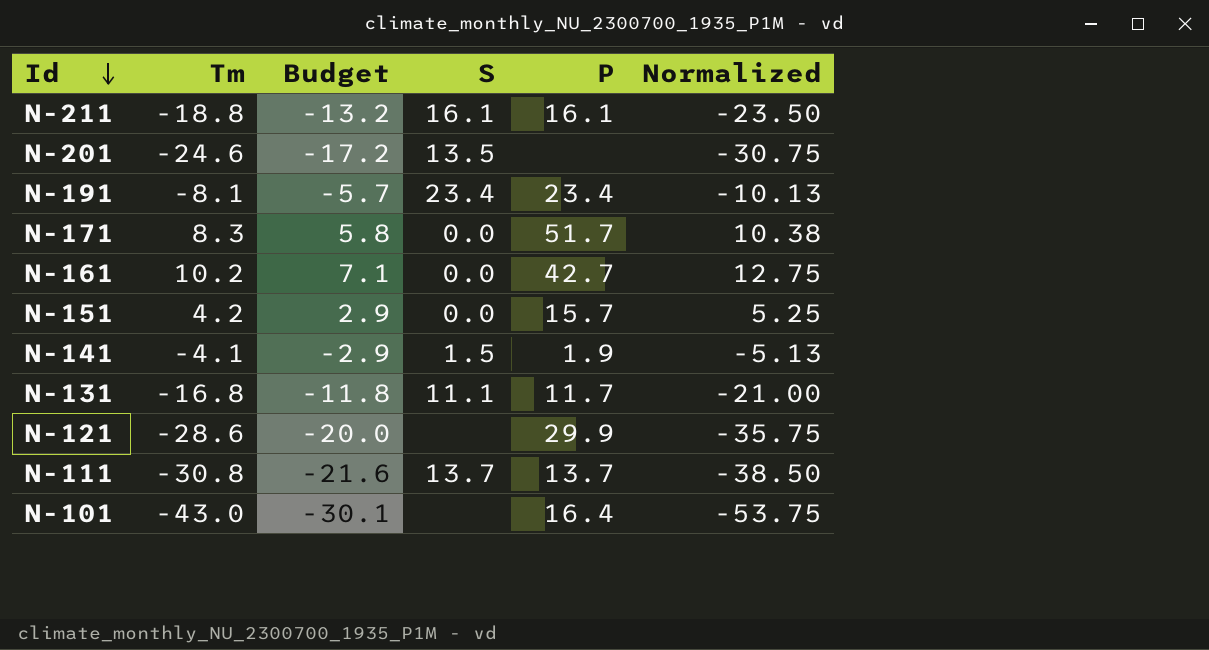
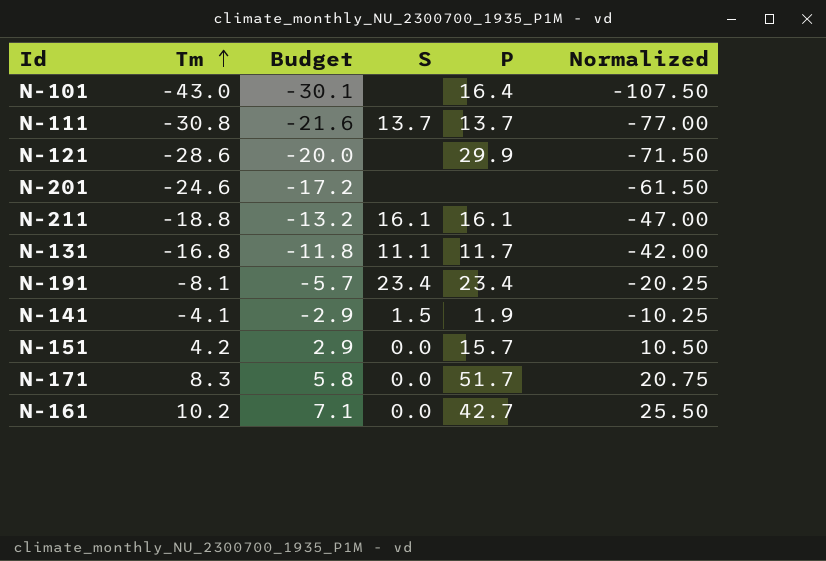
row order: Id descending -> Tm ascending
column Normalized | formula: [Tm] * 1.25 -> [Tm] * 2.5
N-201 | S: 13.5 -> none

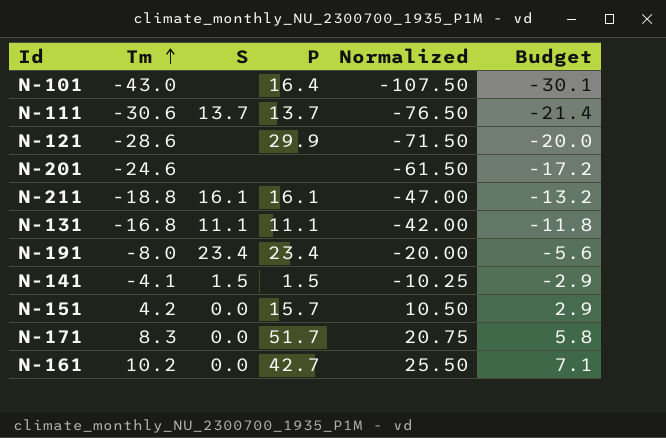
column Budget | position: 3 -> 6
N-111 | Tm: -30.8 -> -30.6
N-111 | Normalized: -77.00 -> -76.50
N-111 | Budget: -21.6 -> -21.4
N-131 | P: 11.7 -> 11.1
N-191 | Tm: -8.1 -> -8.0
N-191 | Normalized: -20.25 -> -20.00
N-191 | Budget: -5.7 -> -5.6
N-141 | P: 1.9 -> 1.5

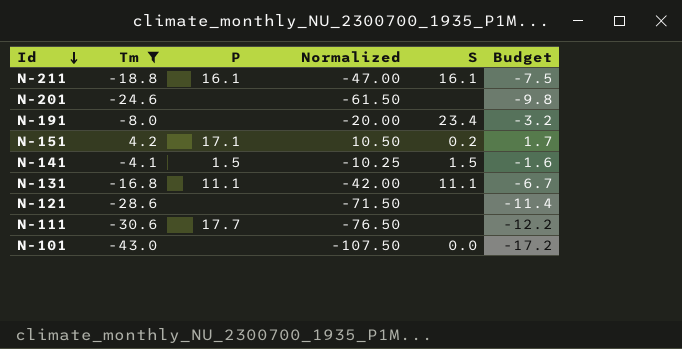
filter: none -> Tm <= 4.2
row order: Tm ascending -> Id descending
column S | position: 3 -> 5
column Budget | formula: [Tm] * 0.7 -> [Tm] * 0.4
N-191 | P: 23.4 -> none
N-151 | P: 15.7 -> 17.1
N-151 | S: 0.0 -> 0.2
N-121 | P: 29.9 -> none
N-111 | P: 13.7 -> 17.7
N-111 | S: 13.7 -> none
N-101 | P: 16.4 -> none
N-101 | S: none -> 0.0

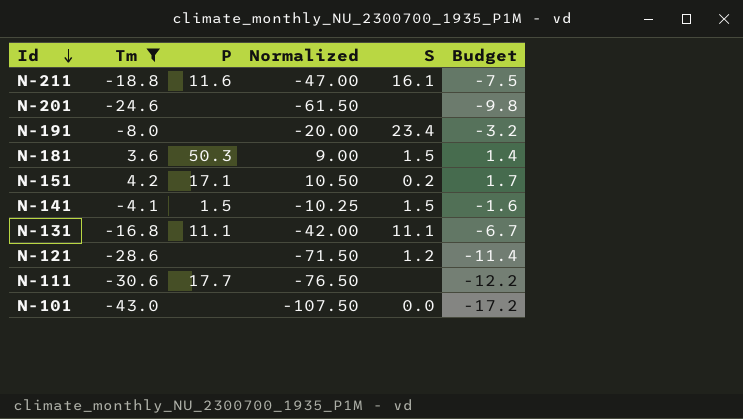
N-211 | P: 16.1 -> 11.6
row N-181: none -> 3.6 | 50.3 | 9.00 | 1.5 | 1.4
N-121 | S: none -> 1.2

